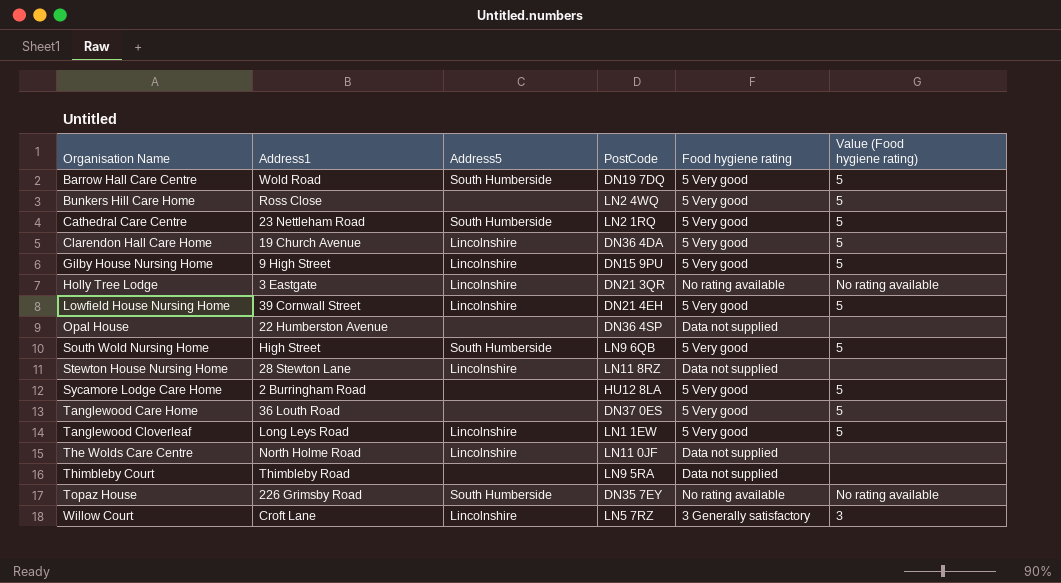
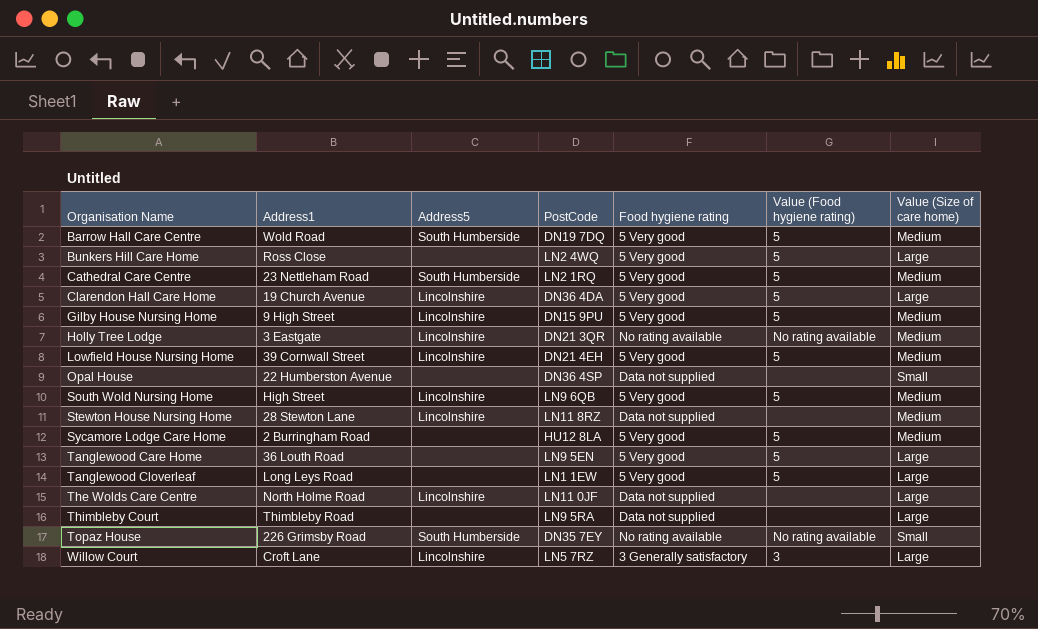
column Value (Size of care home) | position: none -> 7
South Wold Nursing Home | Address5: South Humberside -> Lincolnshire
Tanglewood Care Home | PostCode: DN37 0ES -> LN9 5EN
Tanglewood Cloverleaf | Address5: Lincolnshire -> none

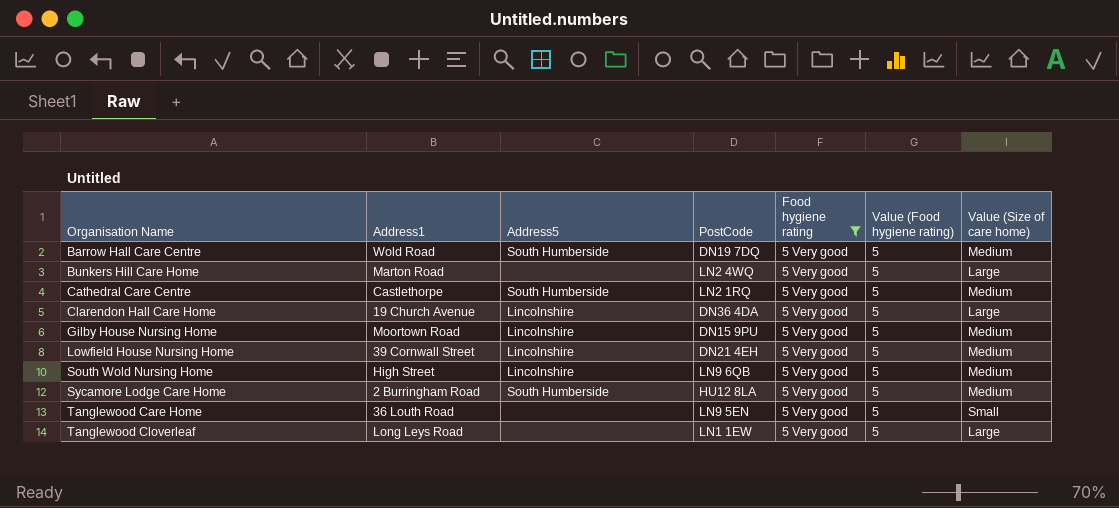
filter: none -> Food hygiene rating = 5 Very good
Bunkers Hill Care Home | Address1: Ross Close -> Marton Road
Cathedral Care Centre | Address1: 23 Nettleham Road -> Castlethorpe
Gilby House Nursing Home | Address1: 9 High Street -> Moortown Road
Sycamore Lodge Care Home | Address5: none -> South Humberside
Tanglewood Care Home | Value (Size of care home): Large -> Small

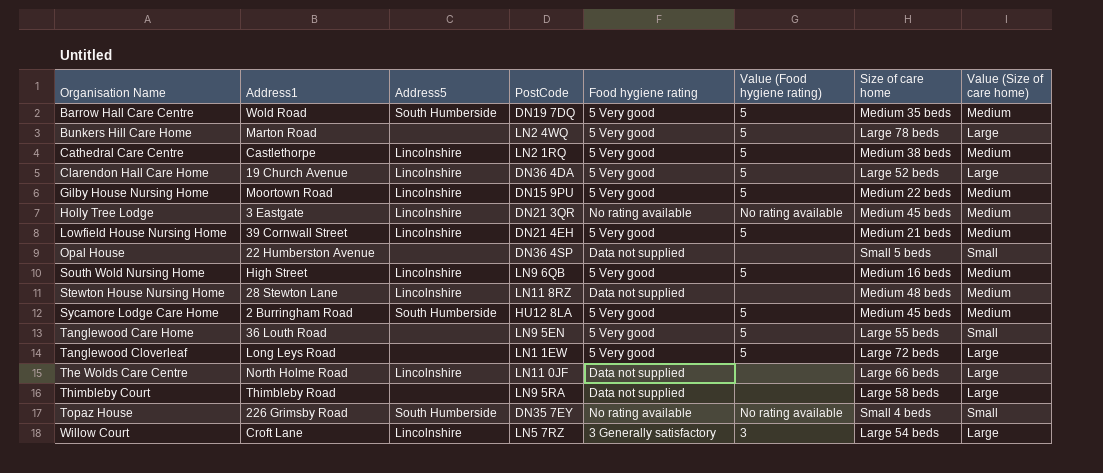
filter: Food hygiene rating = 5 Very good -> none
column Size of care home | position: none -> 7
Cathedral Care Centre | Address5: South Humberside -> Lincolnshire

